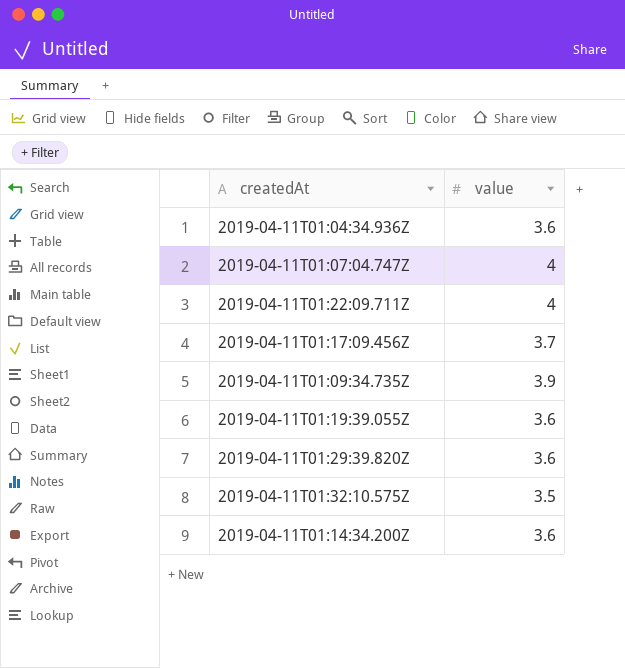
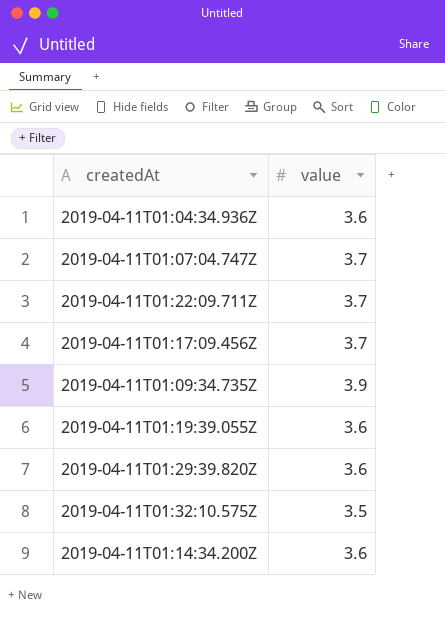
2019-04-11T01:07:04.747Z | value: 4 -> 3.7
2019-04-11T01:22:09.711Z | value: 4 -> 3.7

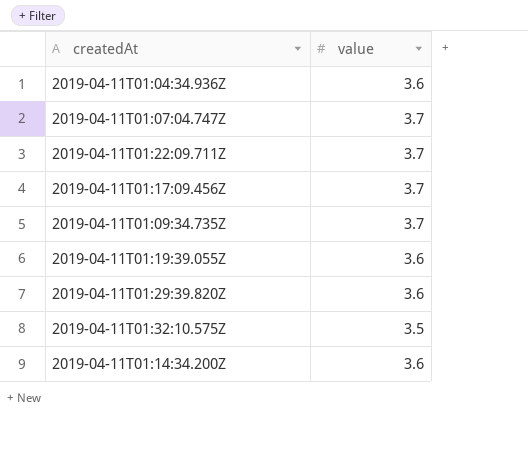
2019-04-11T01:09:34.735Z | value: 3.9 -> 3.7

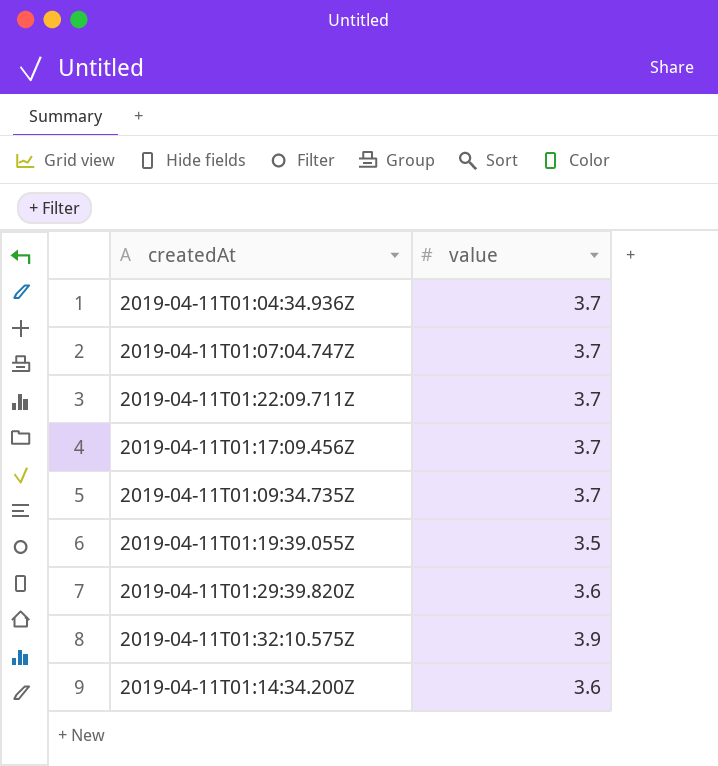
2019-04-11T01:04:34.936Z | value: 3.6 -> 3.7
2019-04-11T01:19:39.055Z | value: 3.6 -> 3.5
2019-04-11T01:32:10.575Z | value: 3.5 -> 3.9

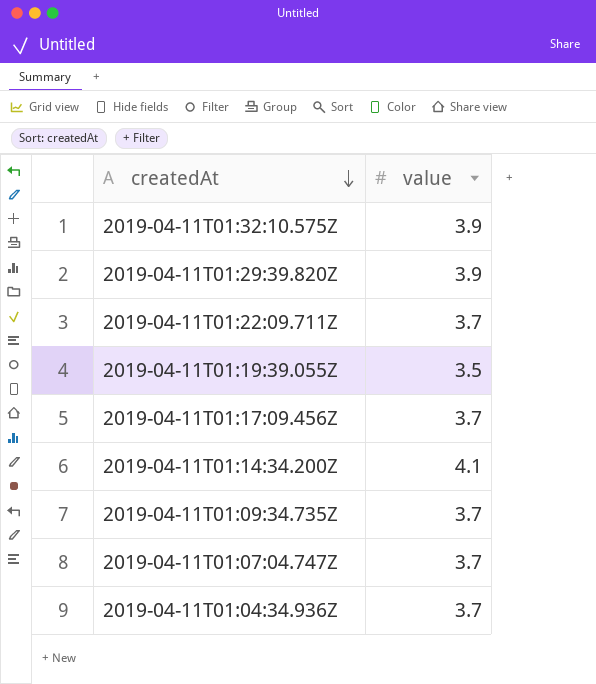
row order: none -> createdAt descending
2019-04-11T01:29:39.820Z | value: 3.6 -> 3.9
2019-04-11T01:14:34.200Z | value: 3.6 -> 4.1

